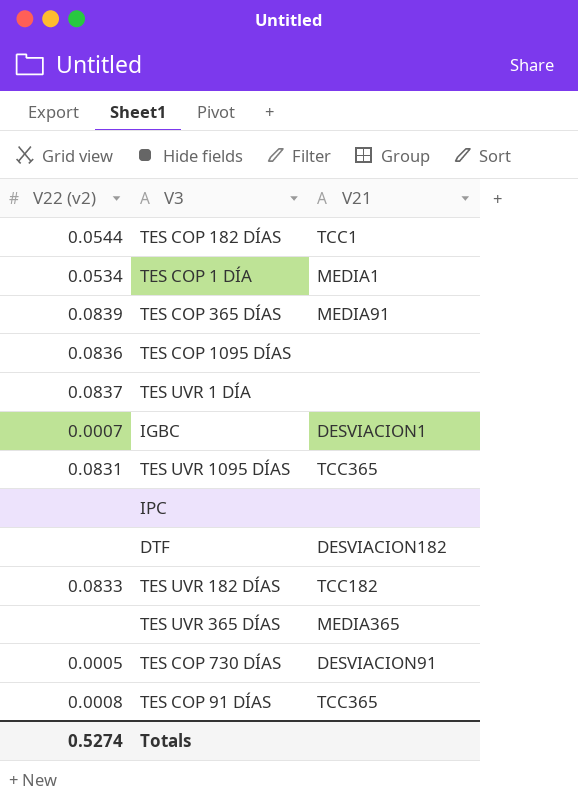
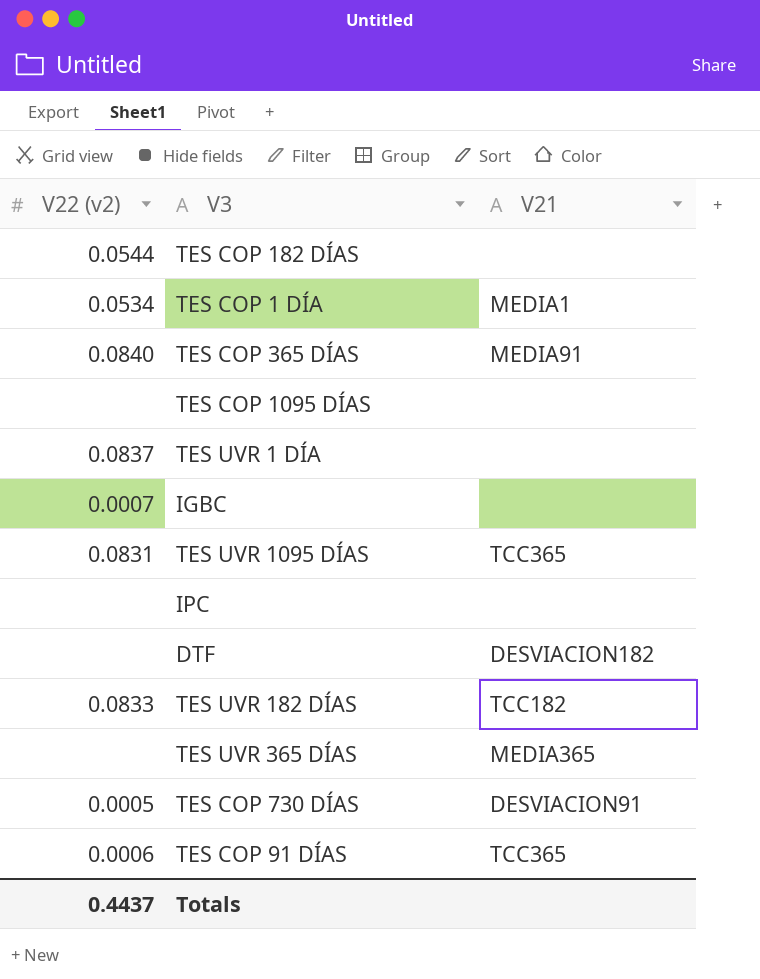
TES COP 182 DÍAS | V21: TCC1 -> none
TES COP 365 DÍAS | V22 (v2): 0.0839 -> 0.0840
TES COP 1095 DÍAS | V22 (v2): 0.0836 -> none
IGBC | V21: DESVIACION1 -> none
TES COP 91 DÍAS | V22 (v2): 0.0008 -> 0.0006
Totals | V22 (v2): 0.5274 -> 0.4437

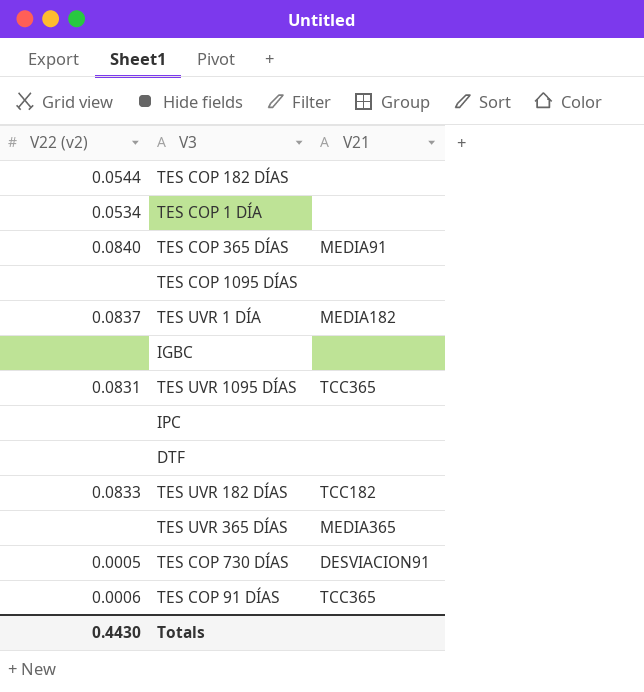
TES COP 1 DÍA | V21: MEDIA1 -> none
TES UVR 1 DÍA | V21: none -> MEDIA182
IGBC | V22 (v2): 0.0007 -> none
DTF | V21: DESVIACION182 -> none
Totals | V22 (v2): 0.4437 -> 0.4430

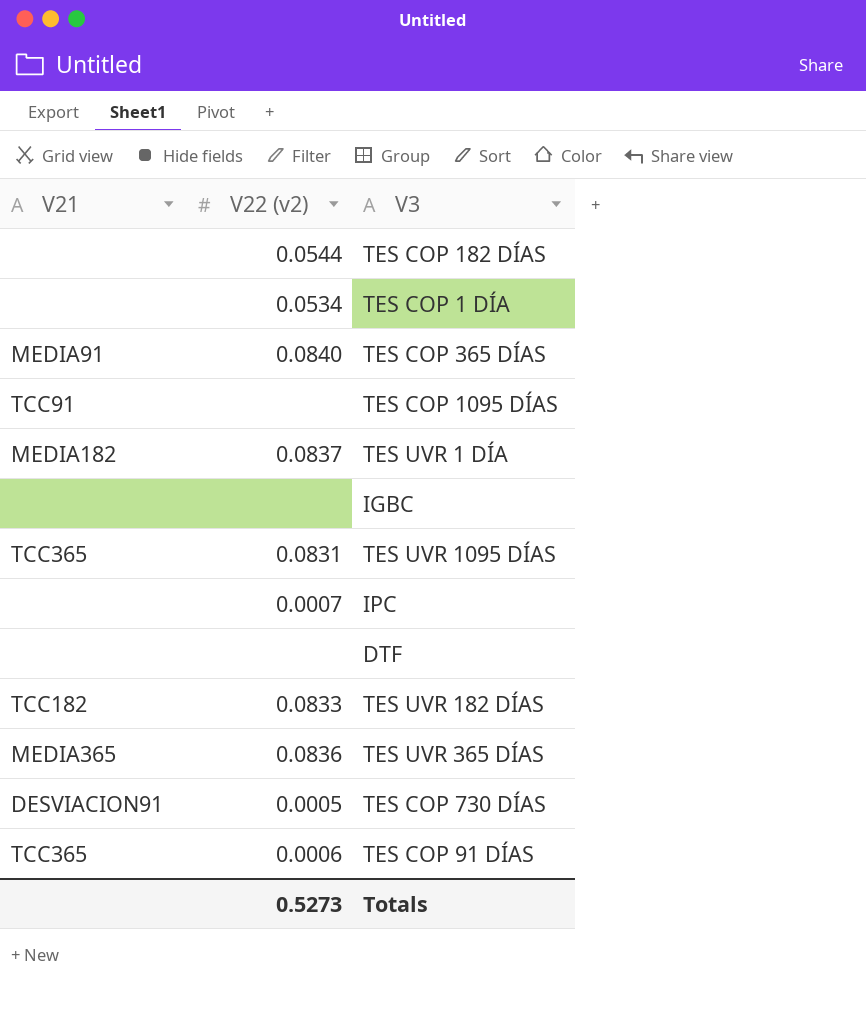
column V21 | position: 3 -> 1
TES COP 1095 DÍAS | V21: none -> TCC91
IPC | V22 (v2): none -> 0.0007
TES UVR 365 DÍAS | V22 (v2): none -> 0.0836
Totals | V22 (v2): 0.4430 -> 0.5273

